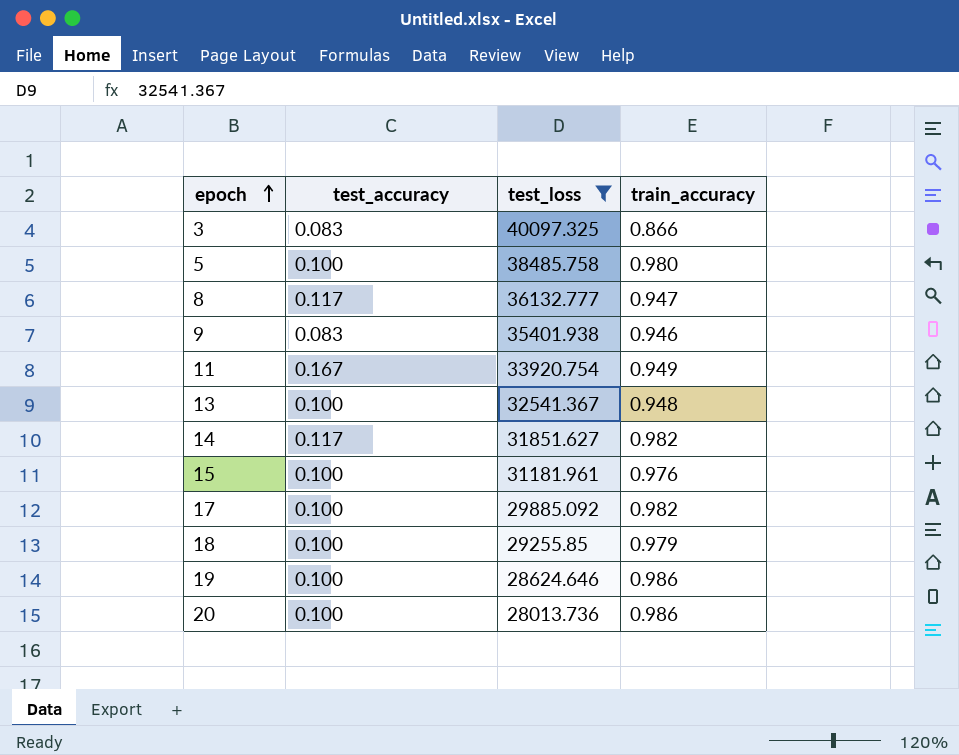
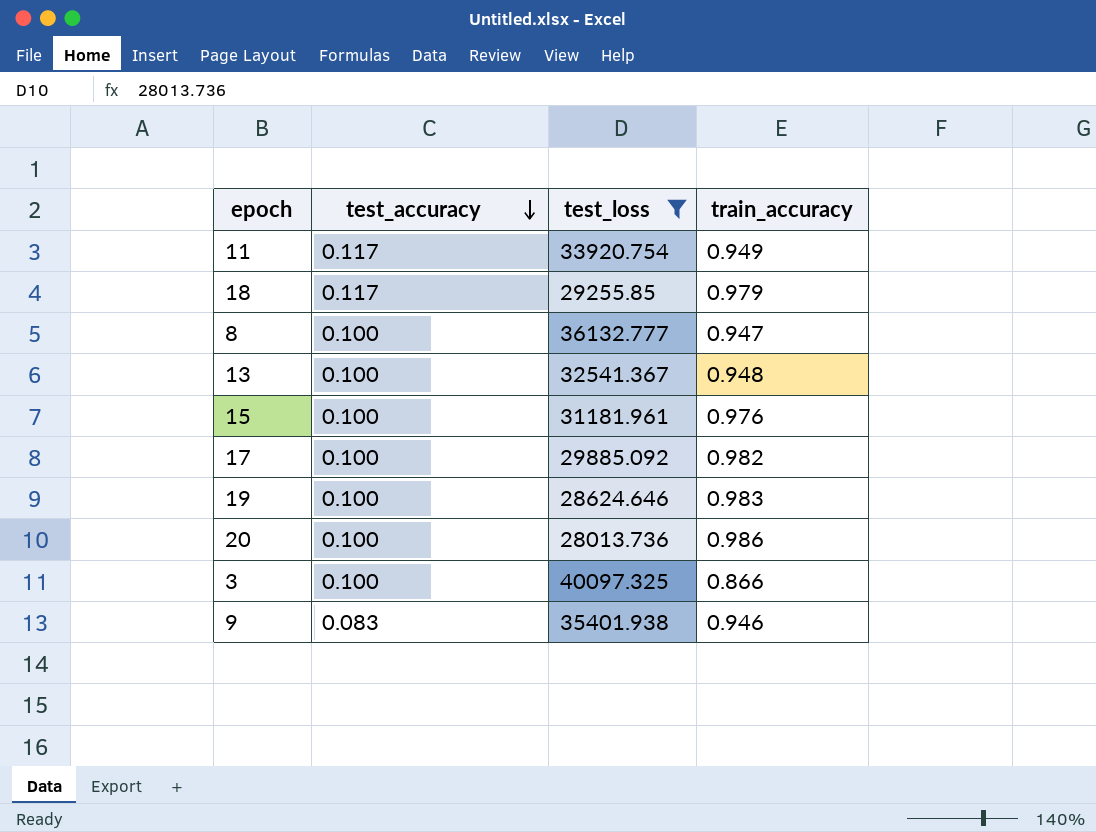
row order: epoch ascending -> test_accuracy descending
row 5: 0.100 | 38485.758 | 0.980 -> none
row 14: 0.117 | 31851.627 | 0.982 -> none
11 | test_accuracy: 0.167 -> 0.117
18 | test_accuracy: 0.100 -> 0.117
8 | test_accuracy: 0.117 -> 0.100
19 | train_accuracy: 0.986 -> 0.983
3 | test_accuracy: 0.083 -> 0.100

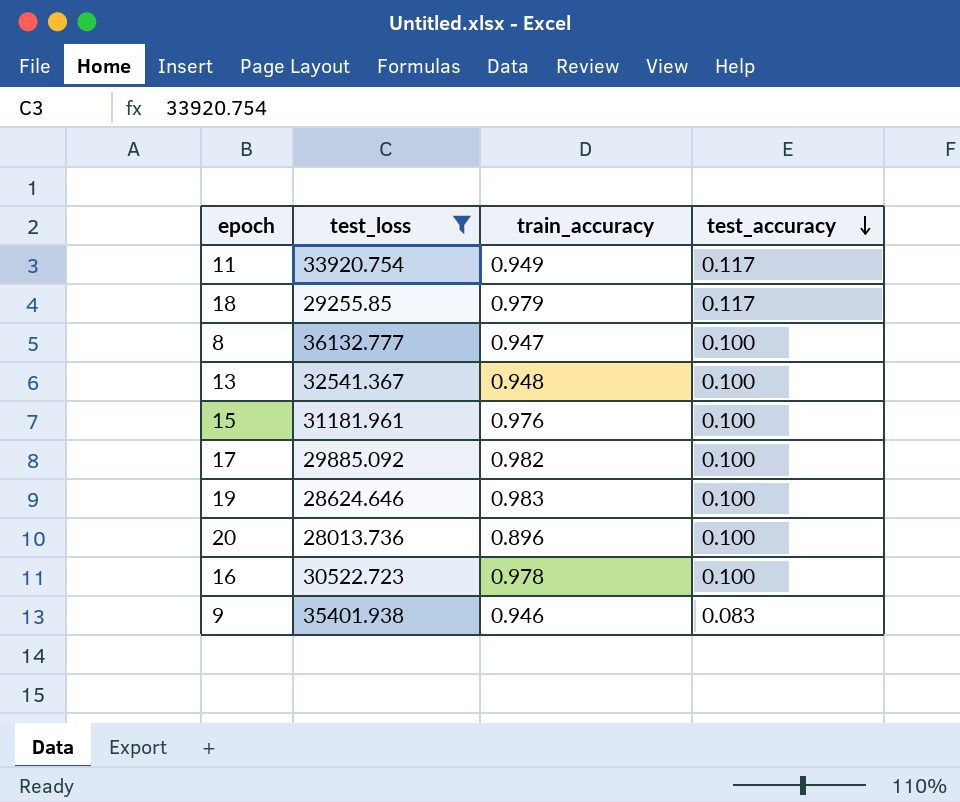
column test_accuracy | position: 2 -> 4
row 3: 0.100 | 40097.325 | 0.866 -> none
20 | train_accuracy: 0.986 -> 0.896
row 16: none -> 30522.723 | 0.978 | 0.100

